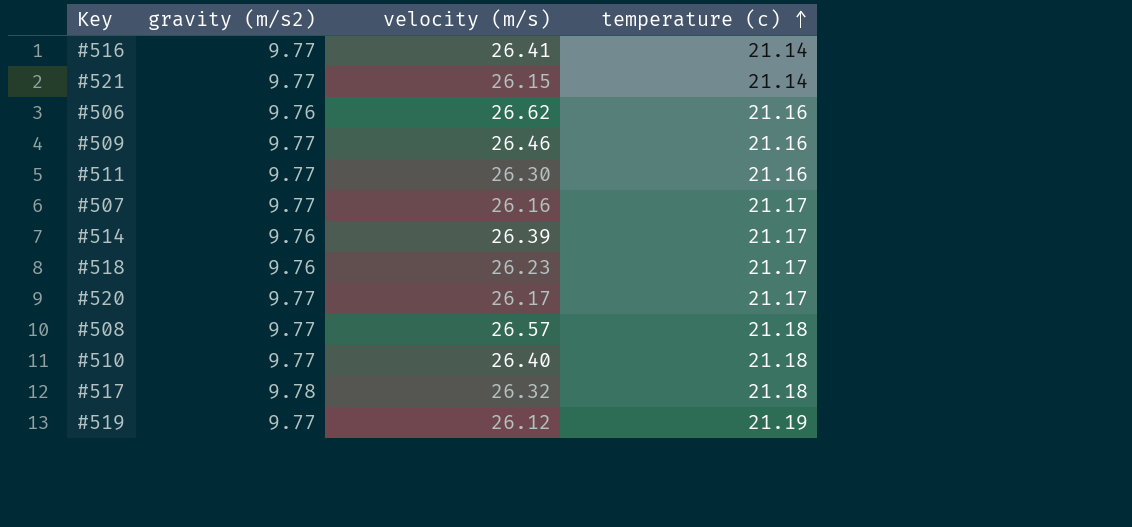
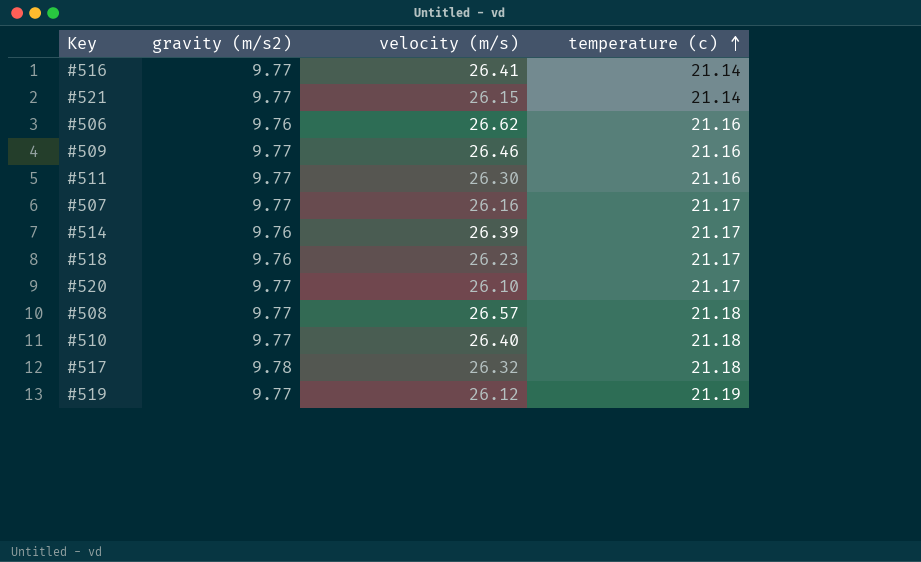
#520 | velocity (m/s): 26.17 -> 26.10

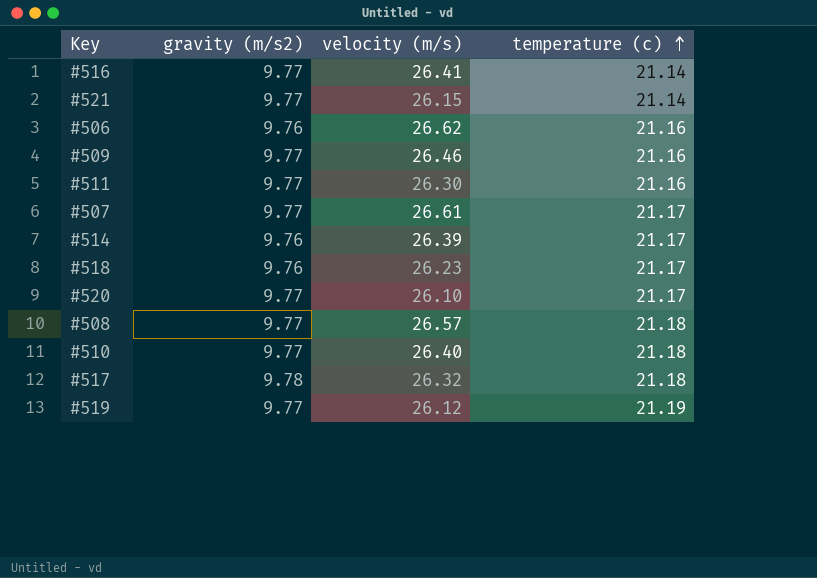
#507 | velocity (m/s): 26.16 -> 26.61

